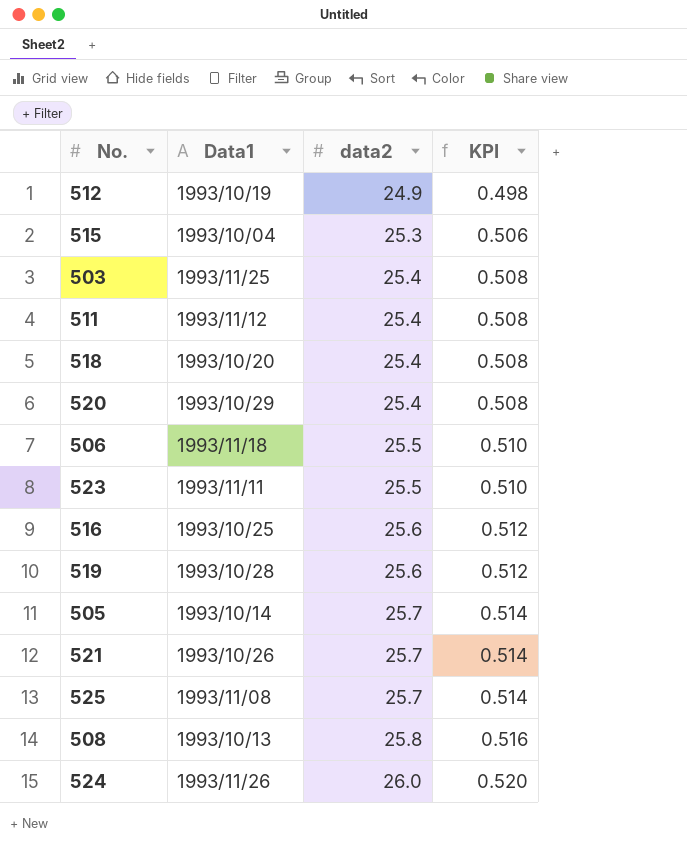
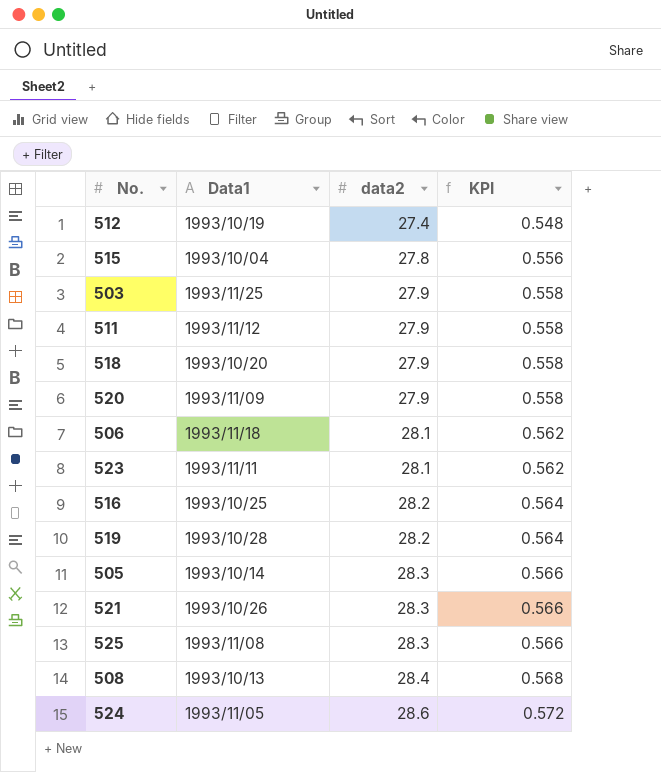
512 | data2: 24.9 -> 27.4
512 | KPI: 0.498 -> 0.548
515 | data2: 25.3 -> 27.8
515 | KPI: 0.506 -> 0.556
503 | data2: 25.4 -> 27.9
503 | KPI: 0.508 -> 0.558
511 | data2: 25.4 -> 27.9
511 | KPI: 0.508 -> 0.558
518 | data2: 25.4 -> 27.9
518 | KPI: 0.508 -> 0.558
520 | Data1: 1993/10/29 -> 1993/11/09
520 | data2: 25.4 -> 27.9
520 | KPI: 0.508 -> 0.558
506 | data2: 25.5 -> 28.1
506 | KPI: 0.510 -> 0.562
523 | data2: 25.5 -> 28.1
523 | KPI: 0.510 -> 0.562
516 | data2: 25.6 -> 28.2
516 | KPI: 0.512 -> 0.564
519 | data2: 25.6 -> 28.2
519 | KPI: 0.512 -> 0.564
505 | data2: 25.7 -> 28.3
505 | KPI: 0.514 -> 0.566
521 | data2: 25.7 -> 28.3
521 | KPI: 0.514 -> 0.566
525 | data2: 25.7 -> 28.3
525 | KPI: 0.514 -> 0.566
508 | data2: 25.8 -> 28.4
508 | KPI: 0.516 -> 0.568
524 | Data1: 1993/11/26 -> 1993/11/05
524 | data2: 26.0 -> 28.6
524 | KPI: 0.520 -> 0.572

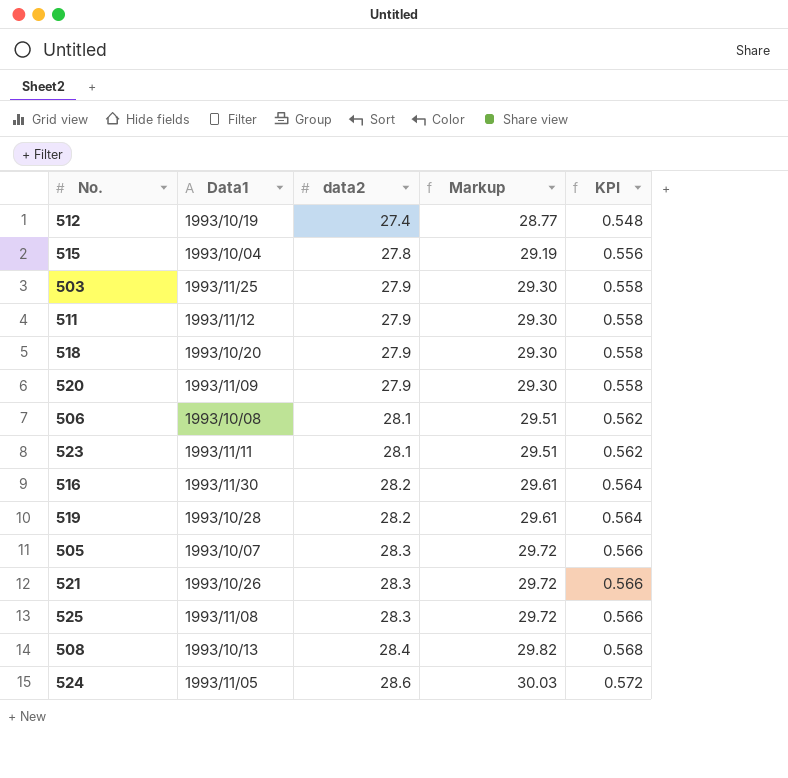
column Markup | formula: none -> [data2] * 1.05
506 | Data1: 1993/11/18 -> 1993/10/08
516 | Data1: 1993/10/25 -> 1993/11/30
505 | Data1: 1993/10/14 -> 1993/10/07

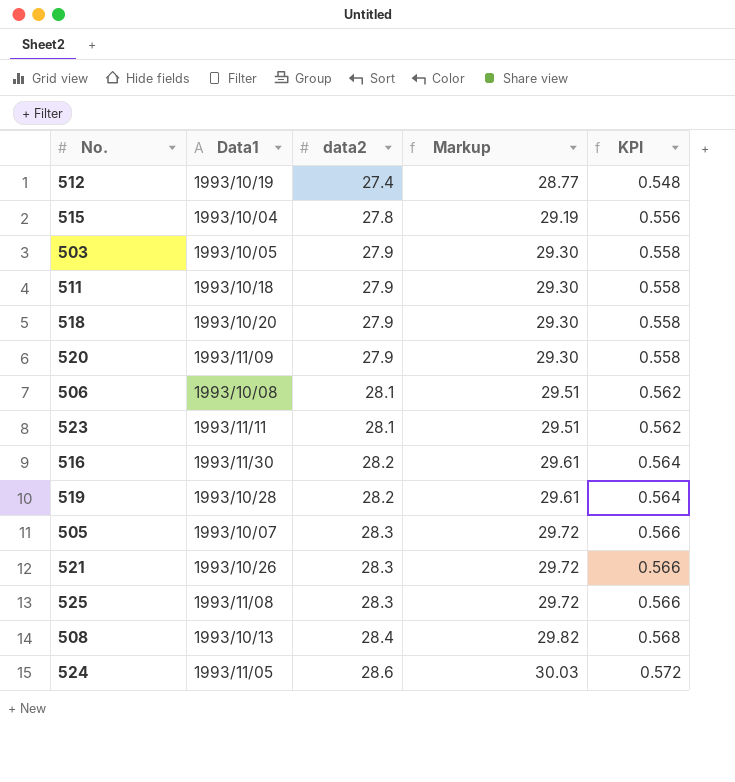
503 | Data1: 1993/11/25 -> 1993/10/05
511 | Data1: 1993/11/12 -> 1993/10/18

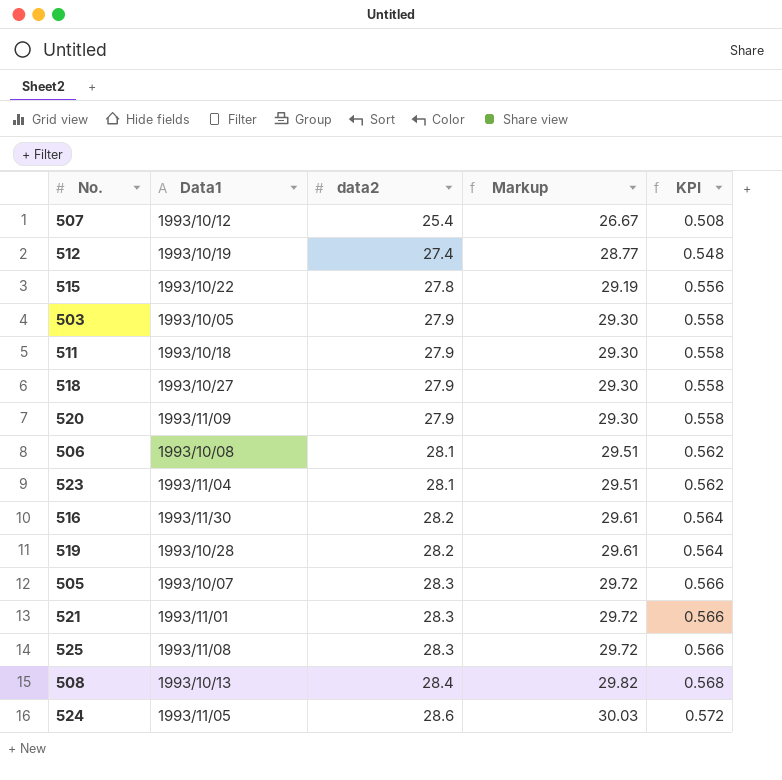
row 507: none -> 1993/10/12 | 25.4 | 26.67 | 0.508
515 | Data1: 1993/10/04 -> 1993/10/22
518 | Data1: 1993/10/20 -> 1993/10/27
523 | Data1: 1993/11/11 -> 1993/11/04
521 | Data1: 1993/10/26 -> 1993/11/01

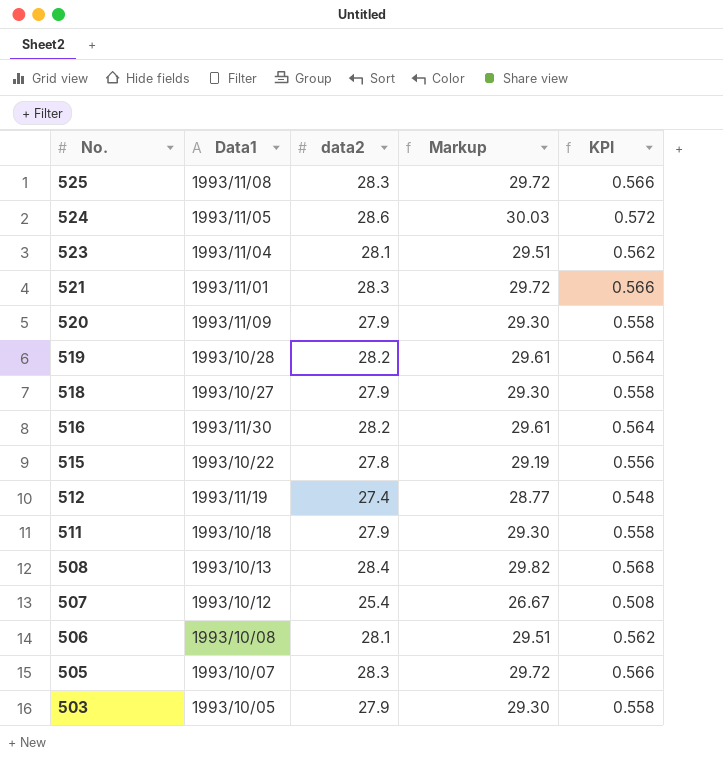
row order: data2 ascending -> No. descending
512 | Data1: 1993/10/19 -> 1993/11/19

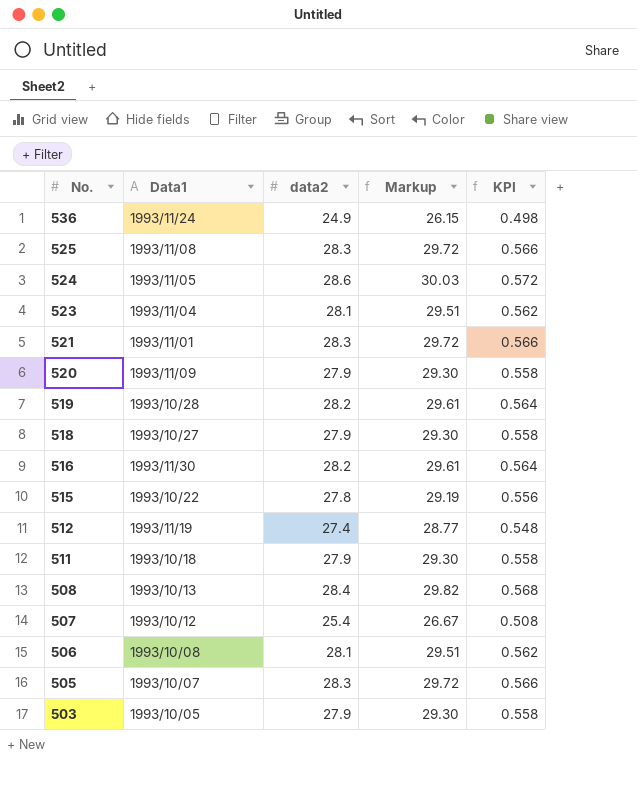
row 536: none -> 1993/11/24 | 24.9 | 26.15 | 0.498

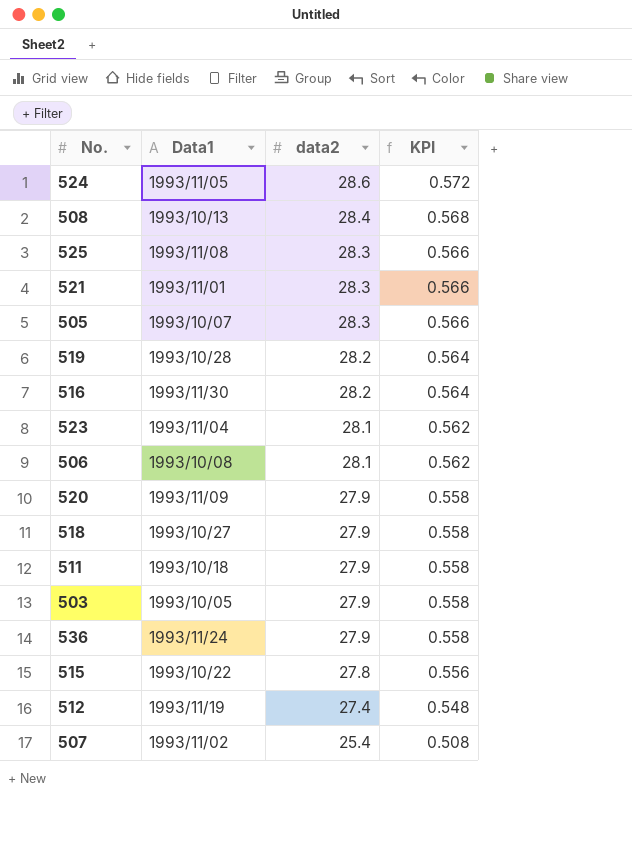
row order: No. descending -> data2 descending
column Markup | formula: [data2] * 1.05 -> none
536 | data2: 24.9 -> 27.9
536 | KPI: 0.498 -> 0.558
507 | Data1: 1993/10/12 -> 1993/11/02

